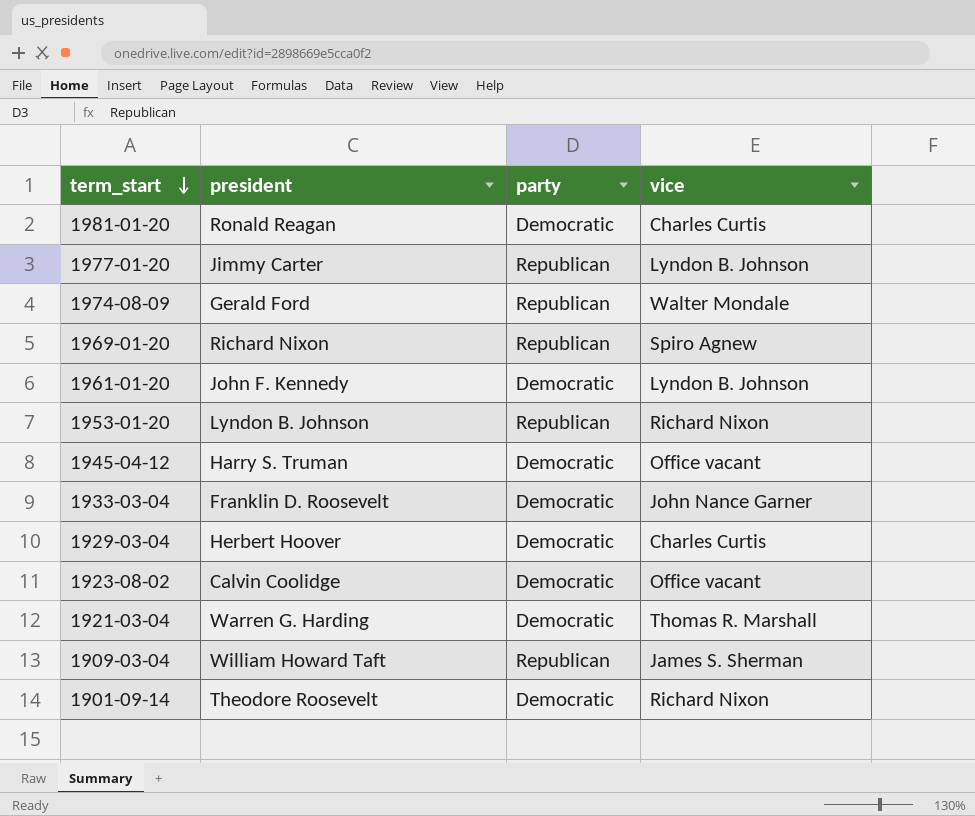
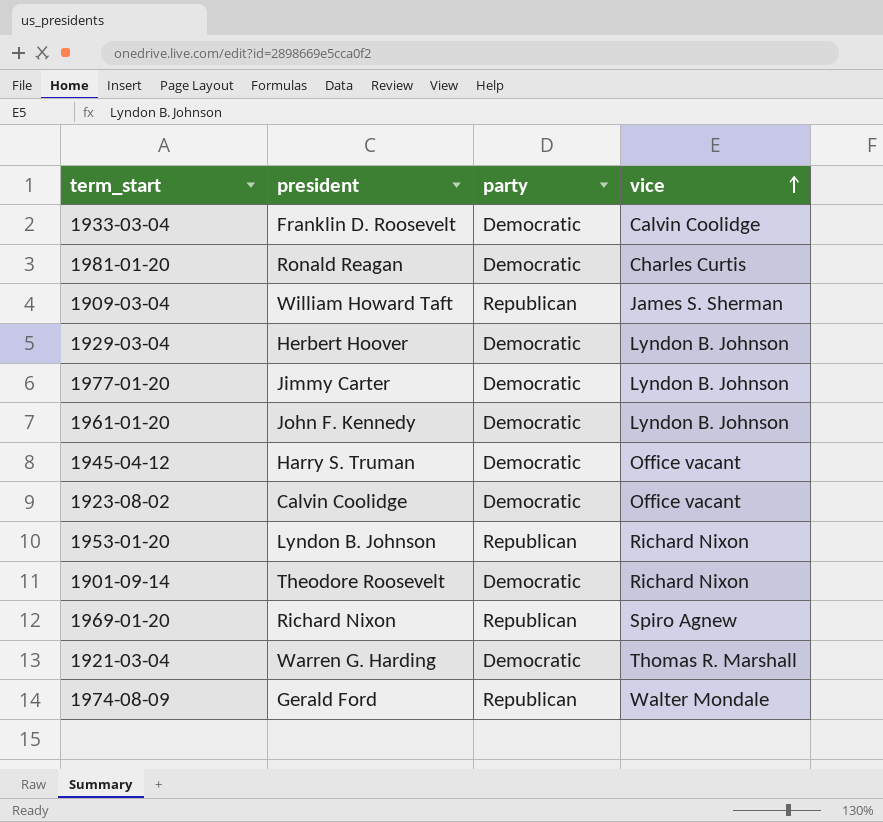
row order: term_start descending -> vice ascending
1933-03-04 | vice: John Nance Garner -> Calvin Coolidge
1929-03-04 | vice: Charles Curtis -> Lyndon B. Johnson
1977-01-20 | party: Republican -> Democratic

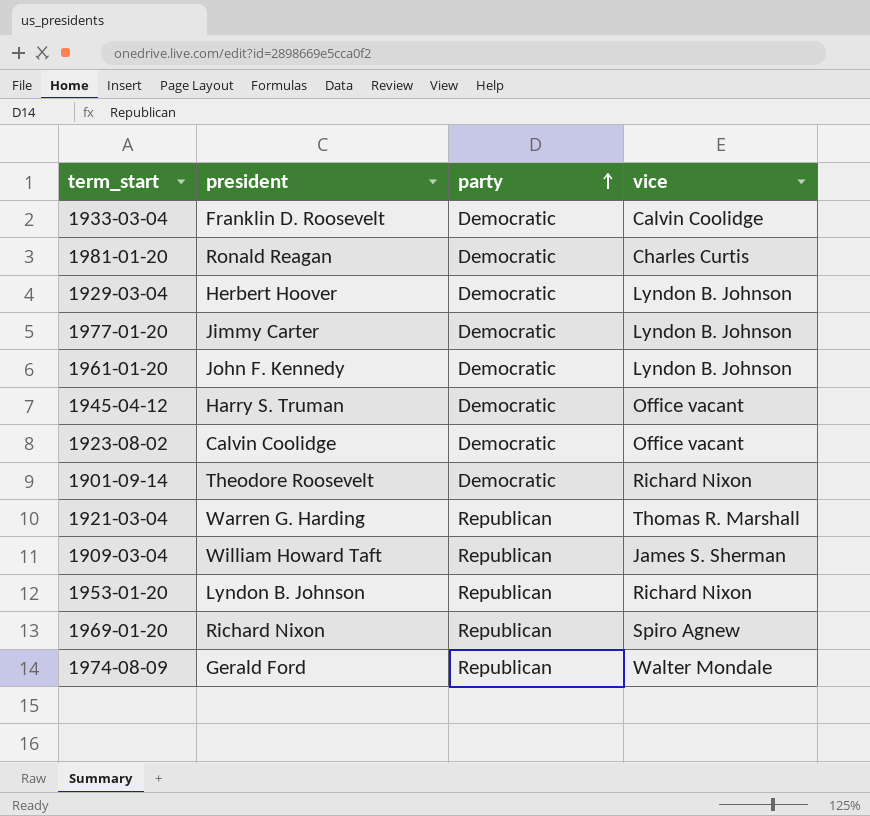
row order: vice ascending -> party ascending
1921-03-04 | party: Democratic -> Republican

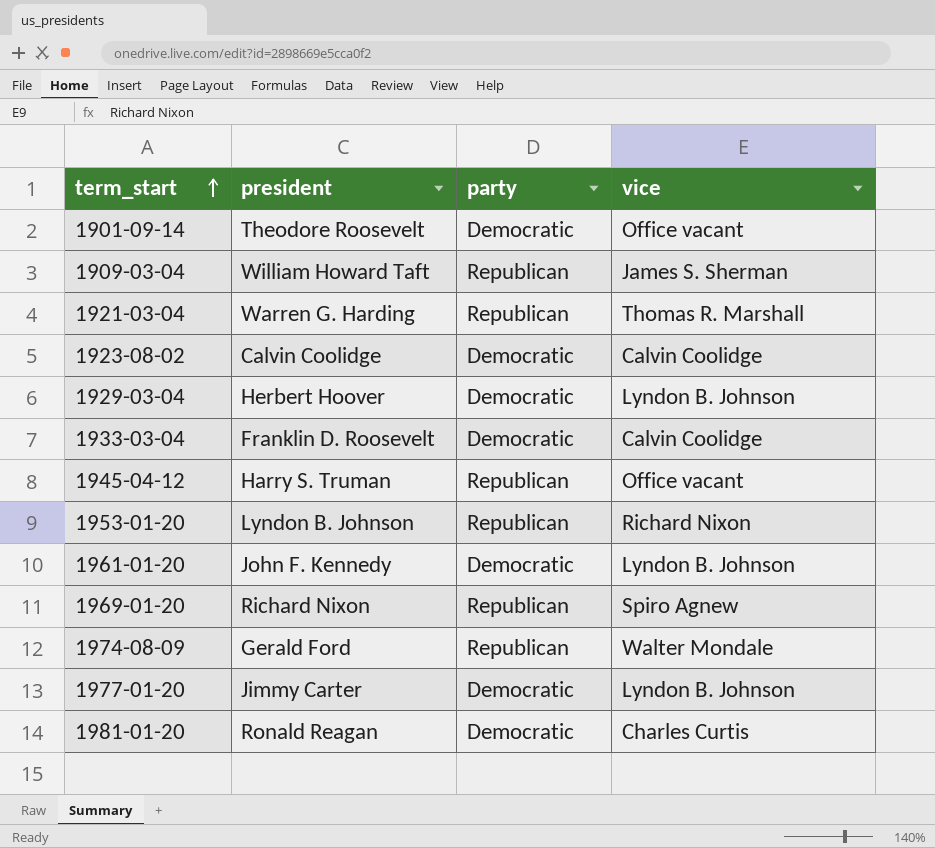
row order: party ascending -> term_start ascending
1901-09-14 | vice: Richard Nixon -> Office vacant
1923-08-02 | vice: Office vacant -> Calvin Coolidge
1945-04-12 | party: Democratic -> Republican

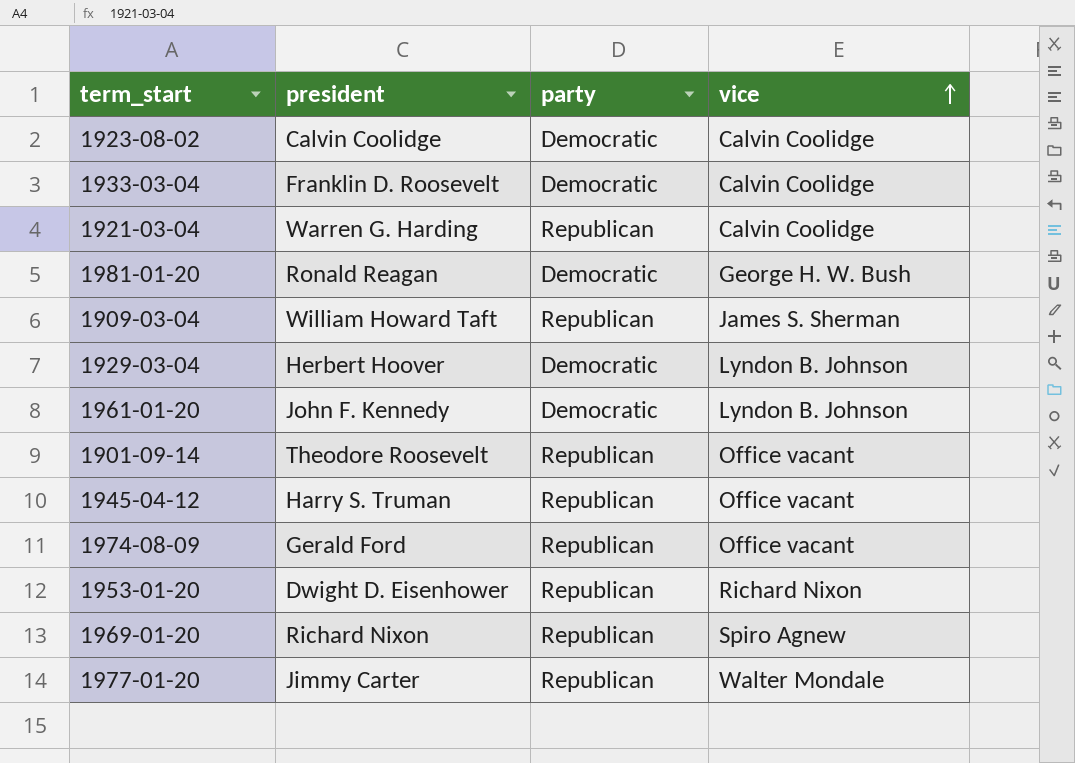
row order: term_start ascending -> vice ascending
1921-03-04 | vice: Thomas R. Marshall -> Calvin Coolidge
1981-01-20 | vice: Charles Curtis -> George H. W. Bush
1901-09-14 | party: Democratic -> Republican
1974-08-09 | vice: Walter Mondale -> Office vacant
1953-01-20 | president: Lyndon B. Johnson -> Dwight D. Eisenhower
1977-01-20 | party: Democratic -> Republican
1977-01-20 | vice: Lyndon B. Johnson -> Walter Mondale

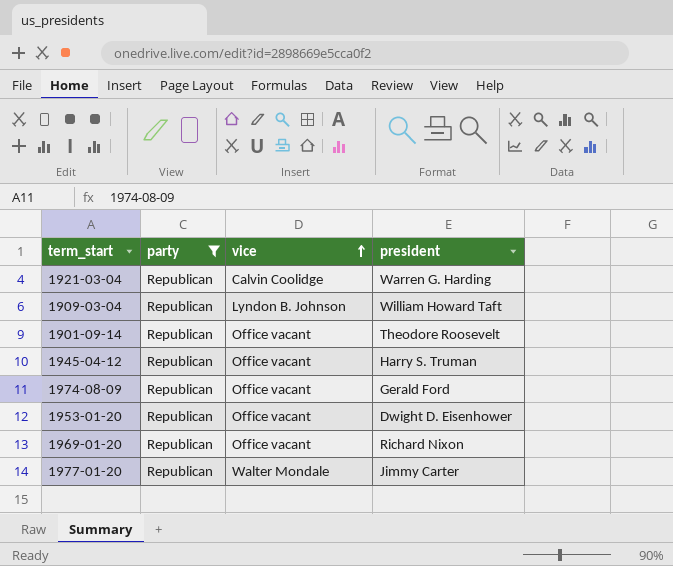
filter: none -> party = Republican
column president | position: 2 -> 4
1909-03-04 | vice: James S. Sherman -> Lyndon B. Johnson
1953-01-20 | vice: Richard Nixon -> Office vacant
1969-01-20 | vice: Spiro Agnew -> Office vacant

